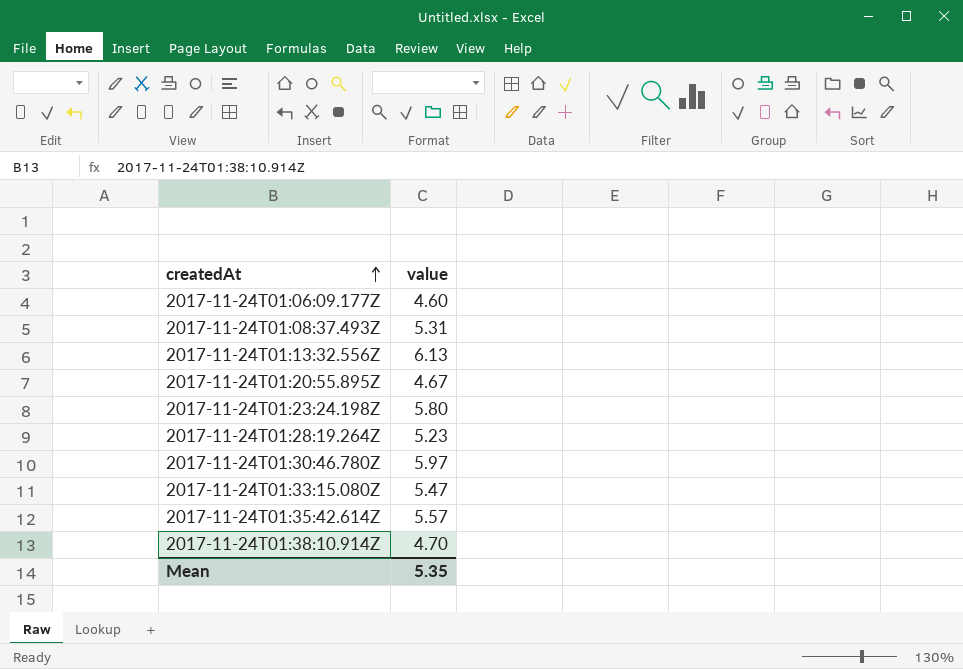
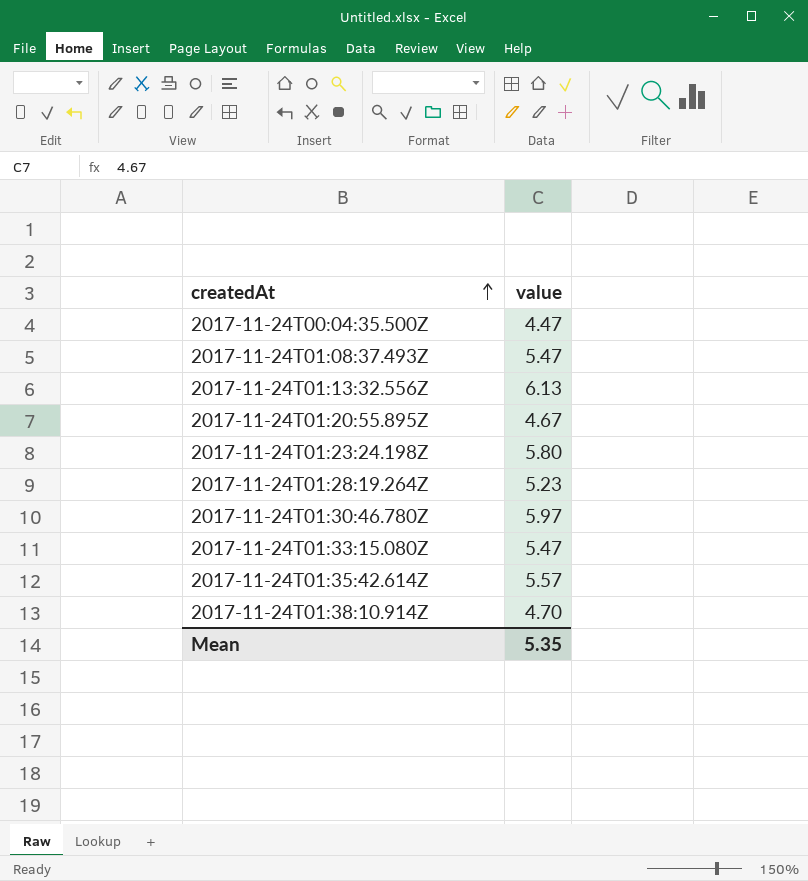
row 2017-11-24T01:06:09.177Z: 4.60 -> none
row 2017-11-24T00:04:35.500Z: none -> 4.47
2017-11-24T01:08:37.493Z | value: 5.31 -> 5.47

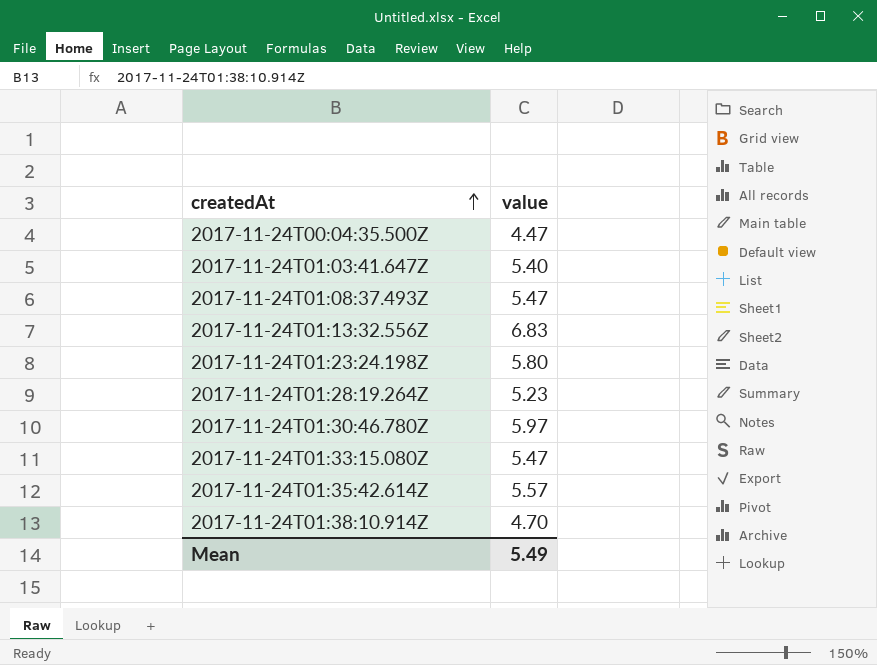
row 2017-11-24T01:20:55.895Z: 4.67 -> none
row 2017-11-24T01:03:41.647Z: none -> 5.40
2017-11-24T01:13:32.556Z | value: 6.13 -> 6.83
Mean | value: 5.35 -> 5.49

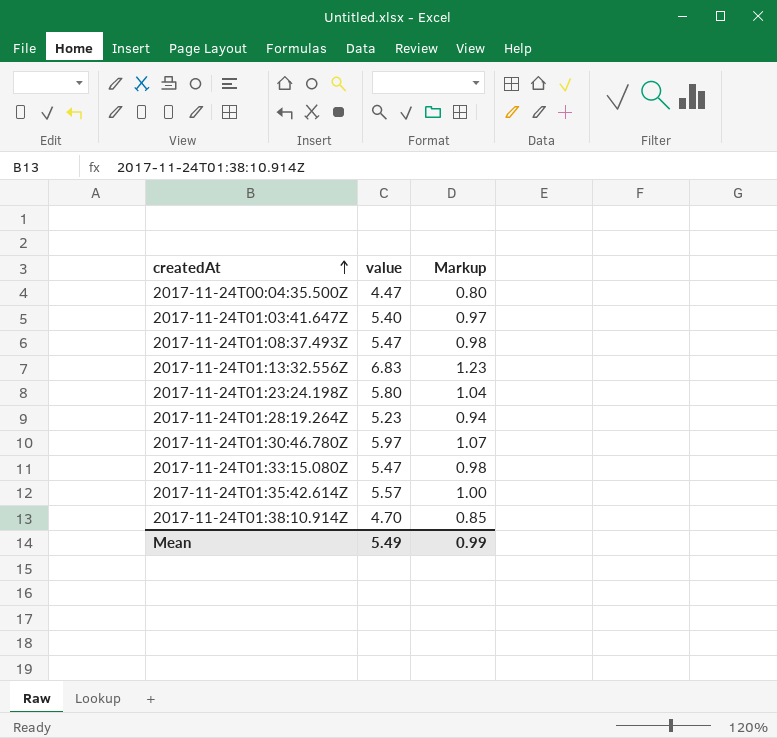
column Markup | formula: none -> [value] * 0.18

